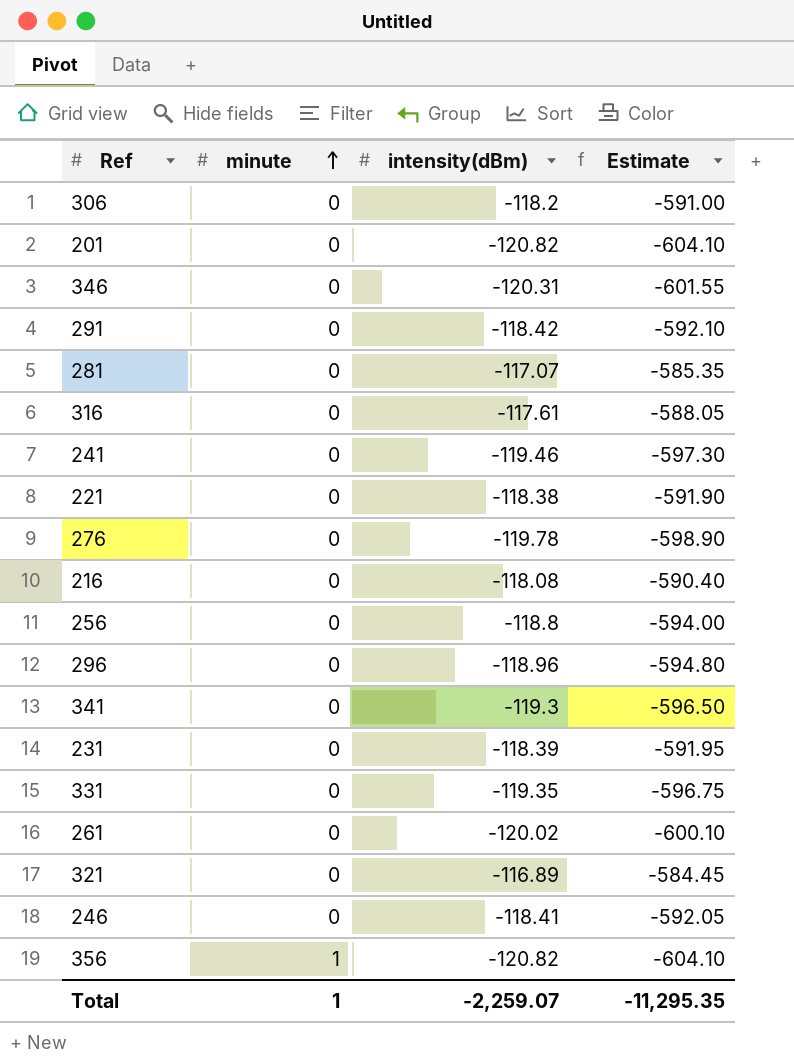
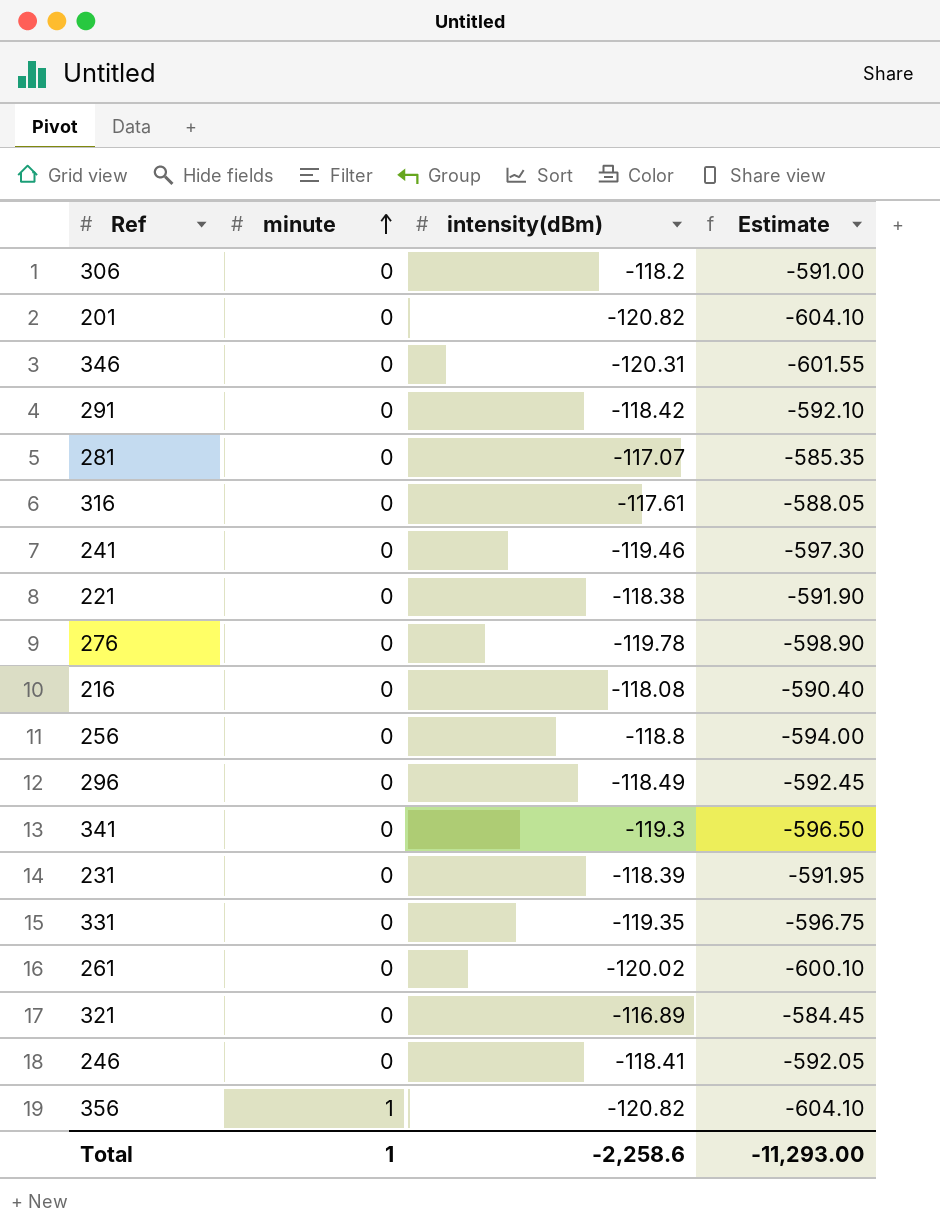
296 | intensity(dBm): -118.96 -> -118.49
296 | Estimate: -594.80 -> -592.45
Total | intensity(dBm): -2,259.07 -> -2,258.6
Total | Estimate: -11,295.35 -> -11,293.00

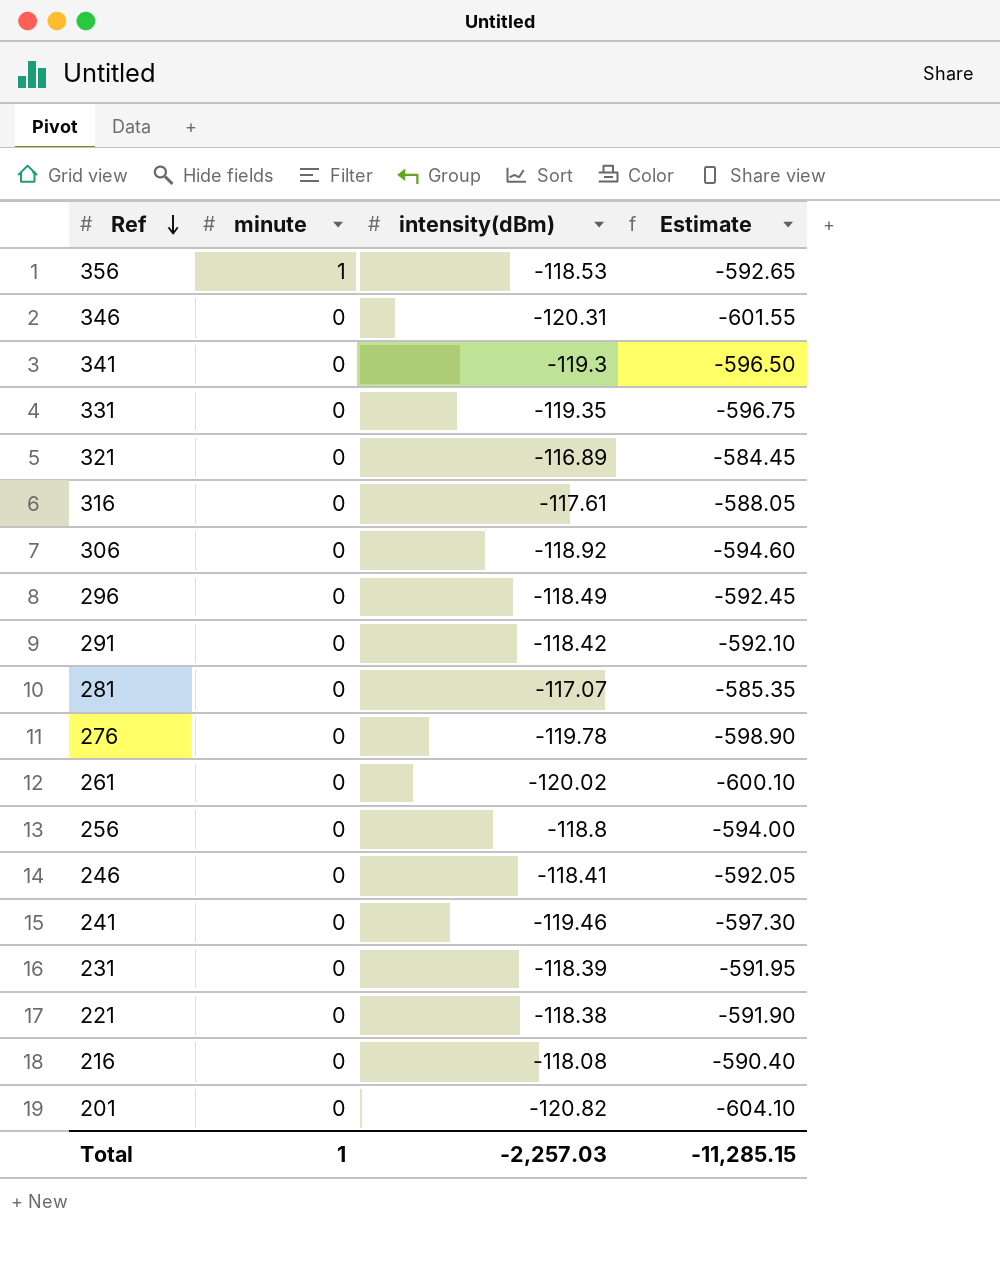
row order: minute ascending -> Ref descending
356 | intensity(dBm): -120.82 -> -118.53
356 | Estimate: -604.10 -> -592.65
306 | intensity(dBm): -118.2 -> -118.92
306 | Estimate: -591.00 -> -594.60
Total | intensity(dBm): -2,258.6 -> -2,257.03
Total | Estimate: -11,293.00 -> -11,285.15

